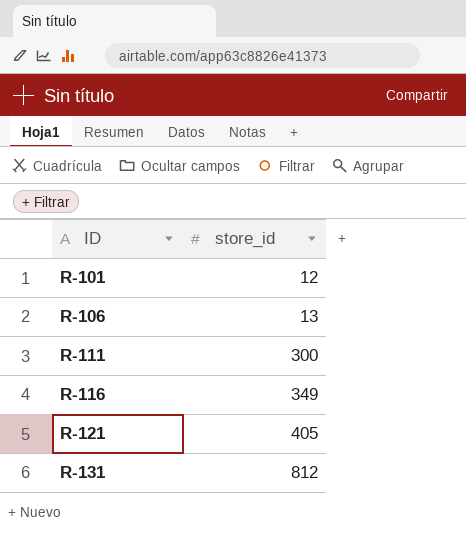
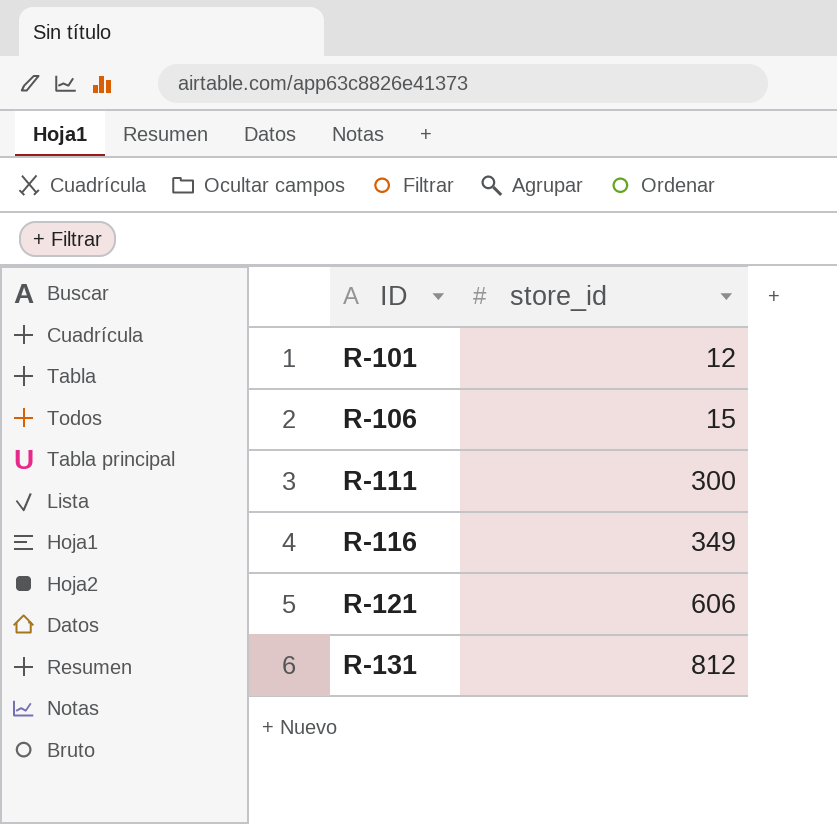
R-106 | store_id: 13 -> 15
R-121 | store_id: 405 -> 606

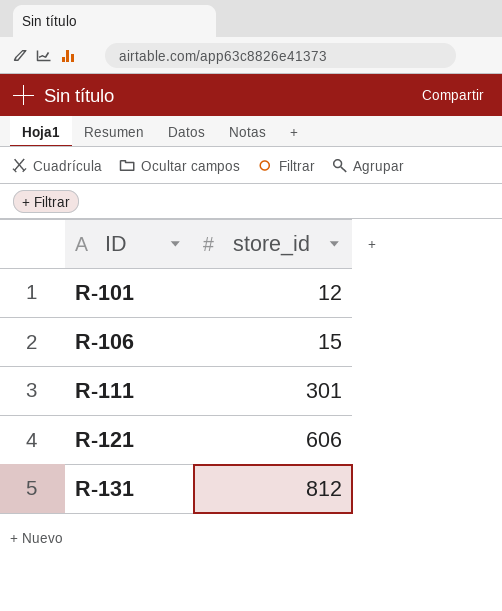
row R-116: 349 -> none
R-111 | store_id: 300 -> 301

